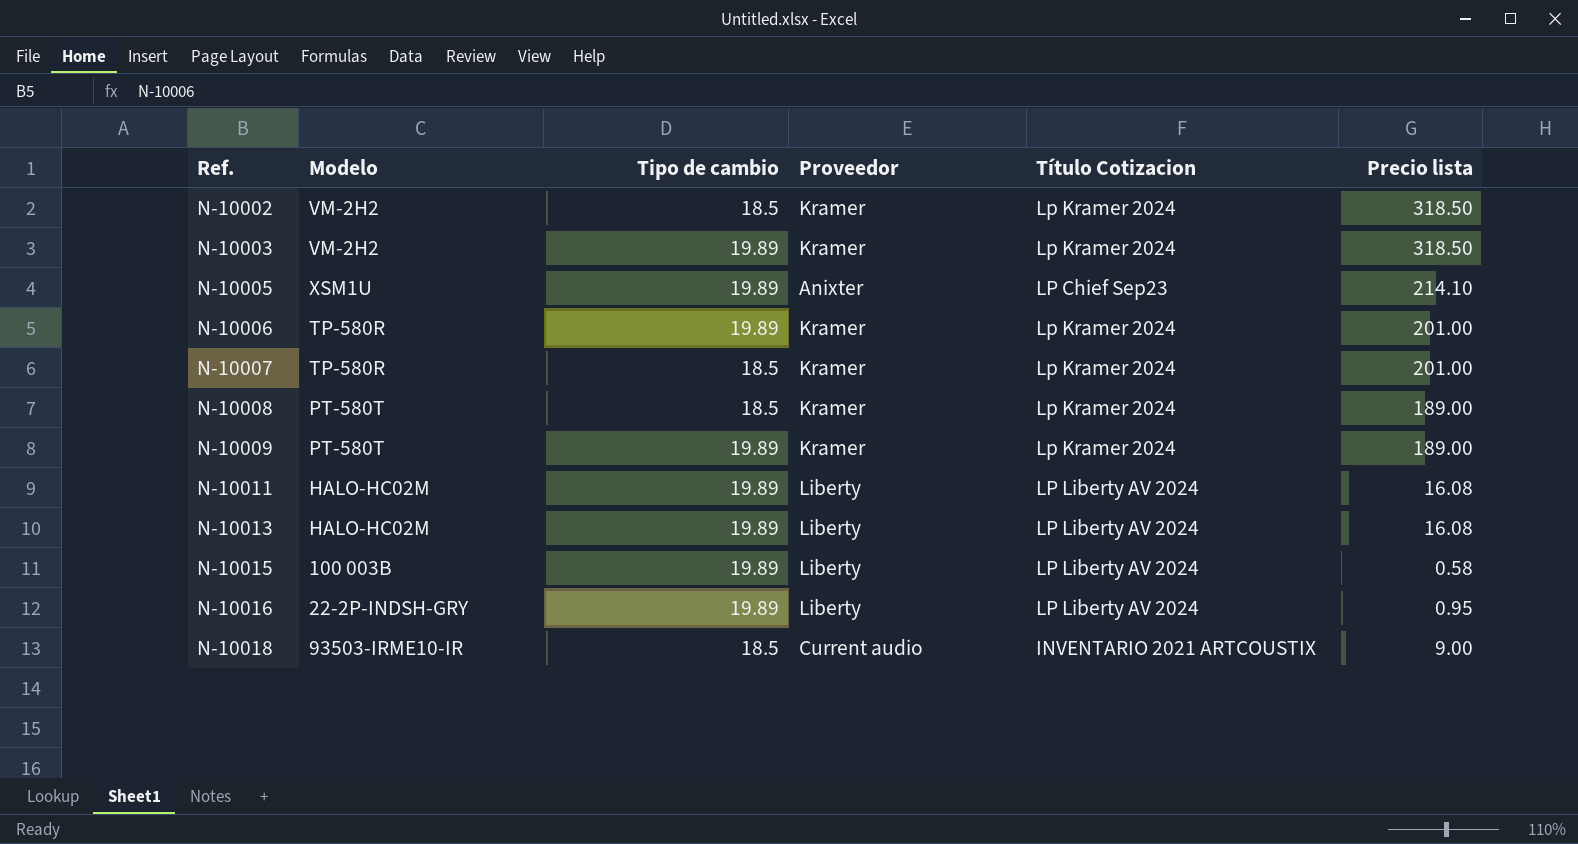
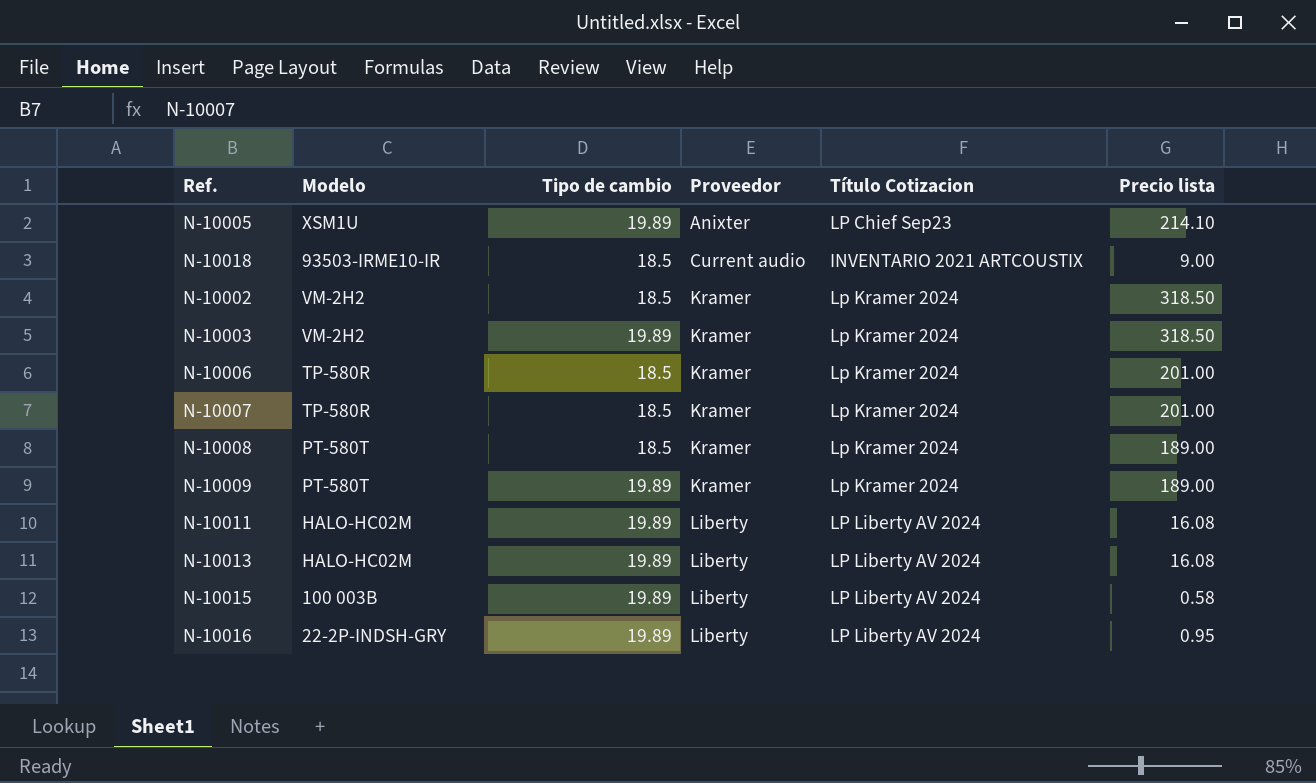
row order: Ref. ascending -> Proveedor ascending
N-10006 | Tipo de cambio: 19.89 -> 18.5

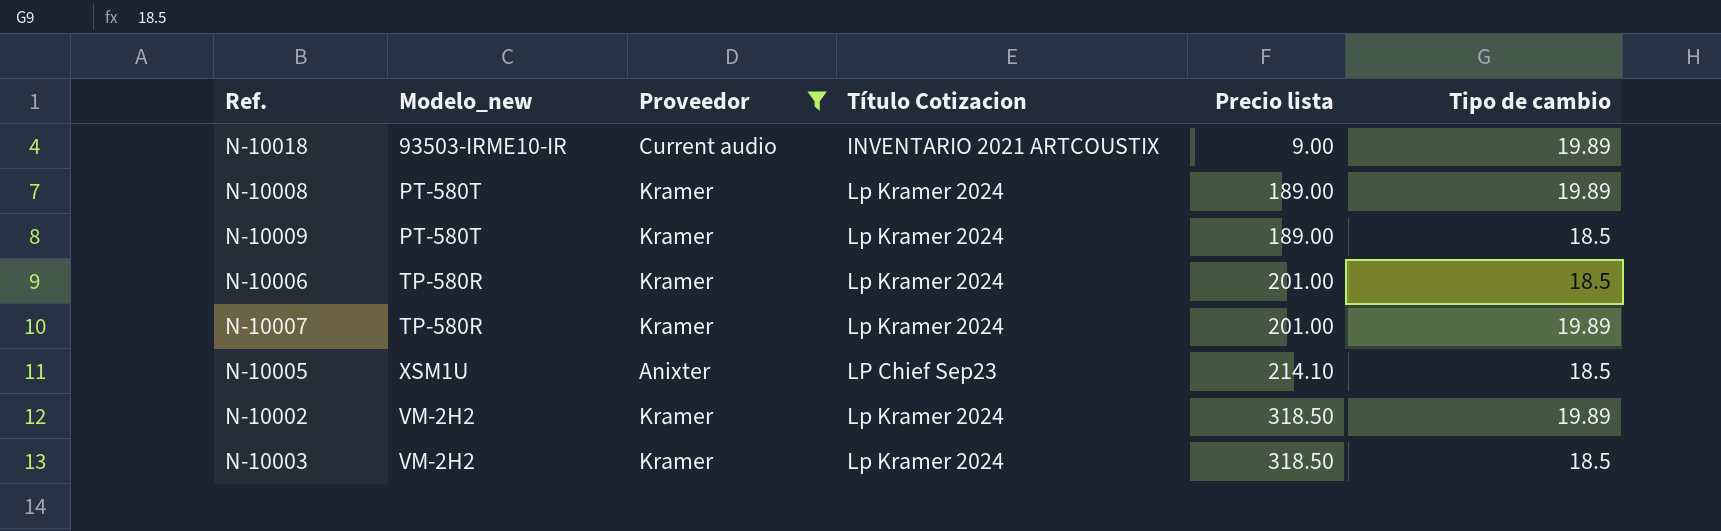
filter: none -> Proveedor != Liberty
row order: Proveedor ascending -> Precio lista ascending
column name: Modelo -> Modelo_new
column Tipo de cambio | position: 3 -> 6
N-10018 | Tipo de cambio: 18.5 -> 19.89
N-10008 | Tipo de cambio: 18.5 -> 19.89
N-10009 | Tipo de cambio: 19.89 -> 18.5
N-10007 | Tipo de cambio: 18.5 -> 19.89
N-10005 | Tipo de cambio: 19.89 -> 18.5
N-10002 | Tipo de cambio: 18.5 -> 19.89
N-10003 | Tipo de cambio: 19.89 -> 18.5

